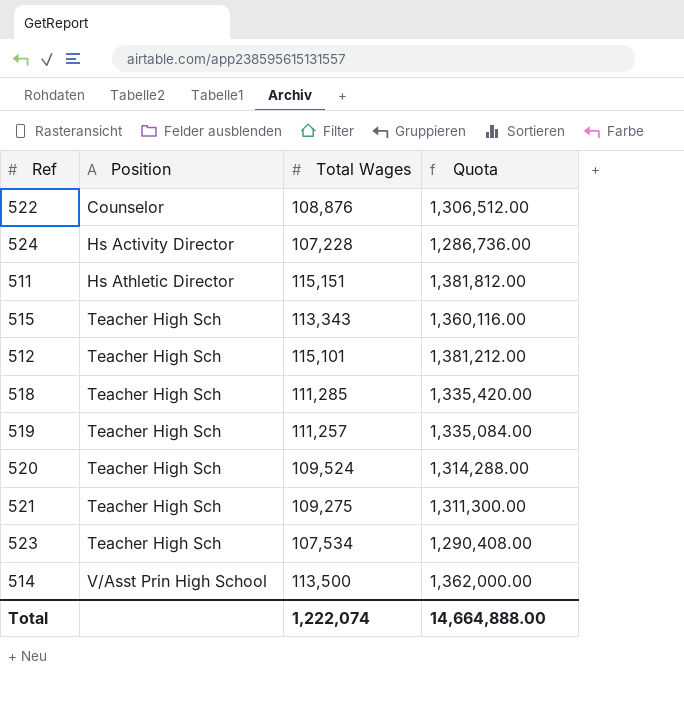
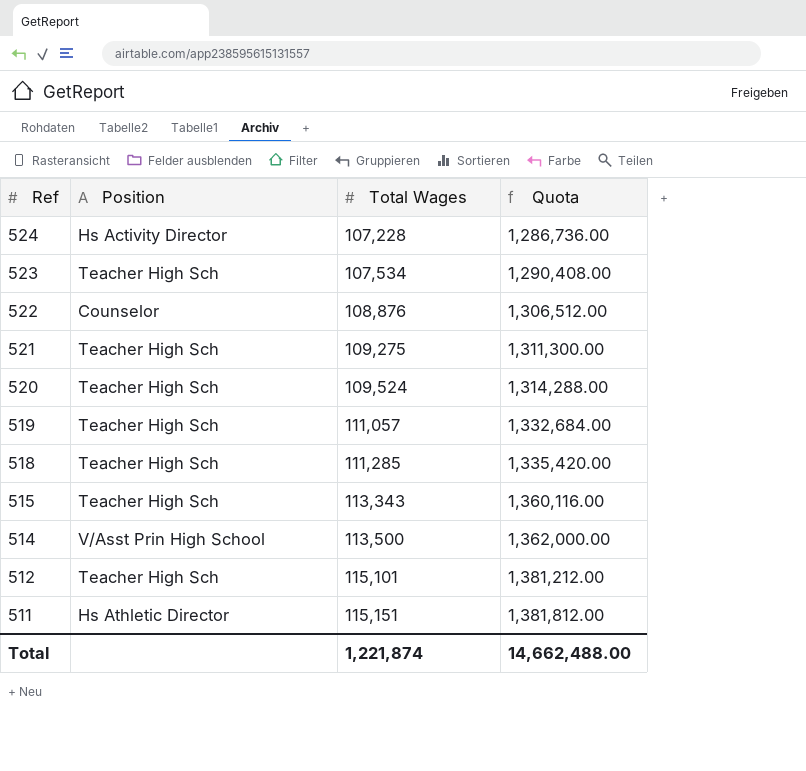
row order: Position ascending -> Ref descending
519 | Total Wages: 111,257 -> 111,057
519 | Quota: 1,335,084.00 -> 1,332,684.00
Total | Total Wages: 1,222,074 -> 1,221,874
Total | Quota: 14,664,888.00 -> 14,662,488.00

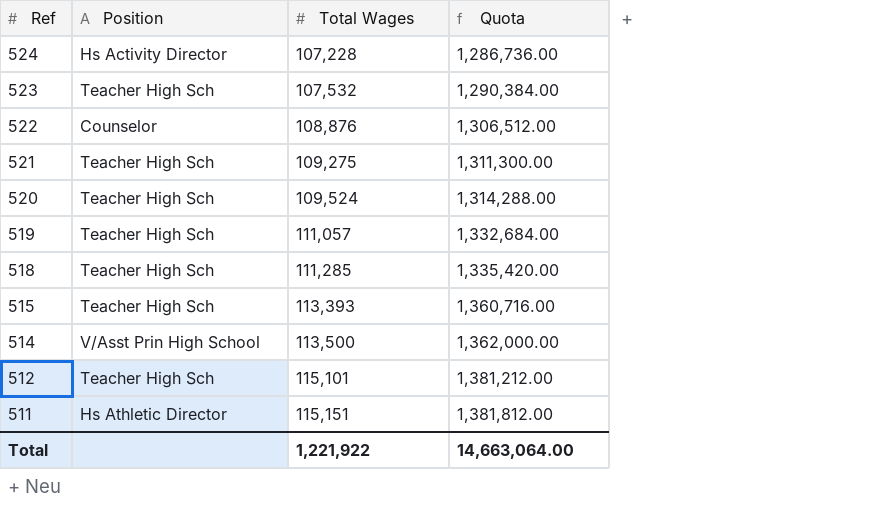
523 | Total Wages: 107,534 -> 107,532
523 | Quota: 1,290,408.00 -> 1,290,384.00
515 | Total Wages: 113,343 -> 113,393
515 | Quota: 1,360,116.00 -> 1,360,716.00
Total | Total Wages: 1,221,874 -> 1,221,922
Total | Quota: 14,662,488.00 -> 14,663,064.00

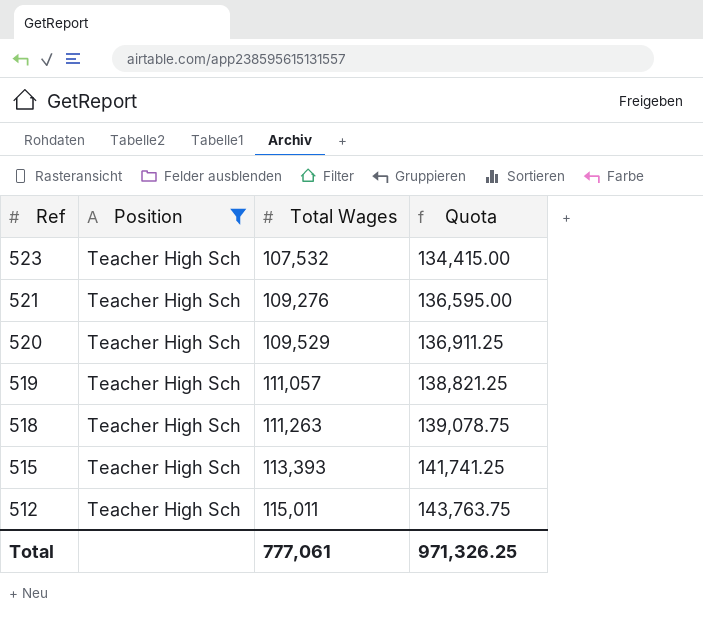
filter: none -> Position = Teacher High Sch
column Quota | formula: [Total Wages] * 12 -> [Total Wages] * 1.25
521 | Total Wages: 109,275 -> 109,276
520 | Total Wages: 109,524 -> 109,529
518 | Total Wages: 111,285 -> 111,263
512 | Total Wages: 115,101 -> 115,011
Total | Total Wages: 1,221,922 -> 777,061
Total | Quota: 14,663,064.00 -> 971,326.25

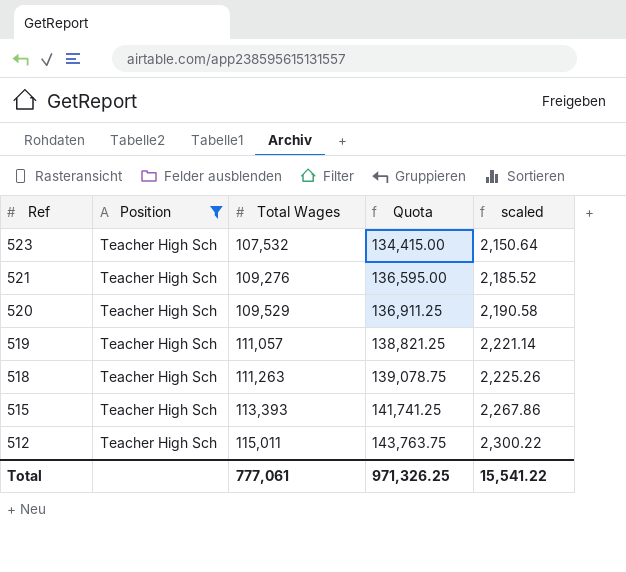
column scaled | formula: none -> [Total Wages] * 0.02

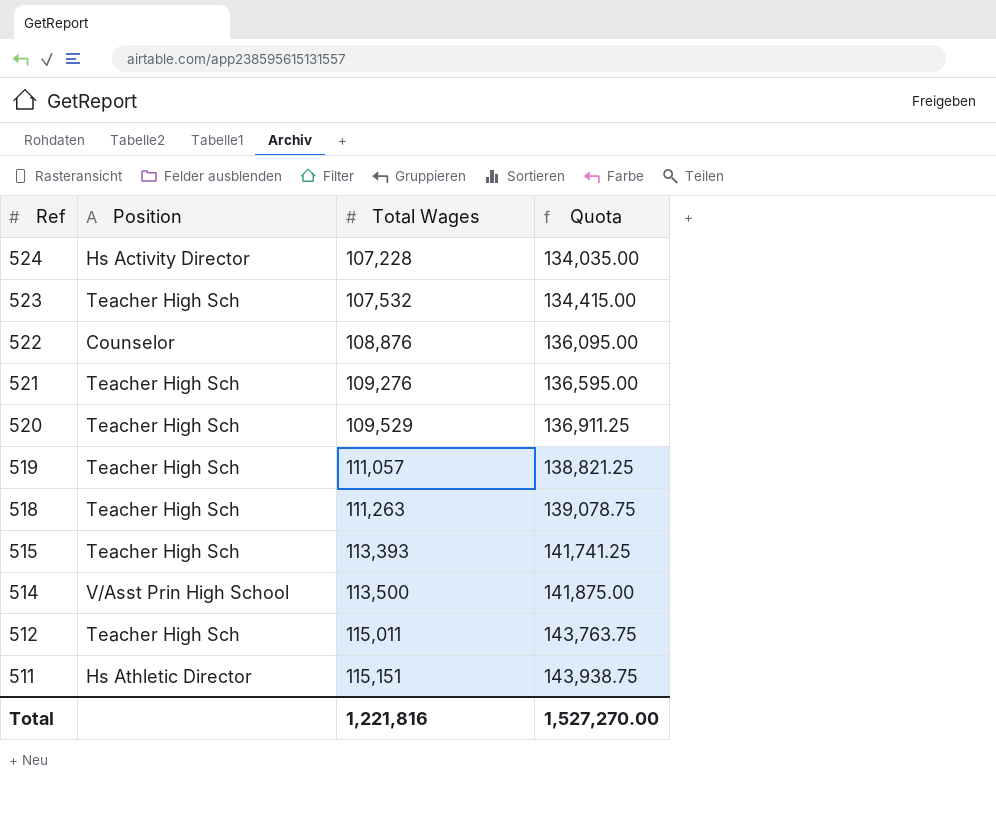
filter: Position = Teacher High Sch -> none
column scaled | formula: [Total Wages] * 0.02 -> none
Total | Total Wages: 777,061 -> 1,221,816
Total | Quota: 971,326.25 -> 1,527,270.00

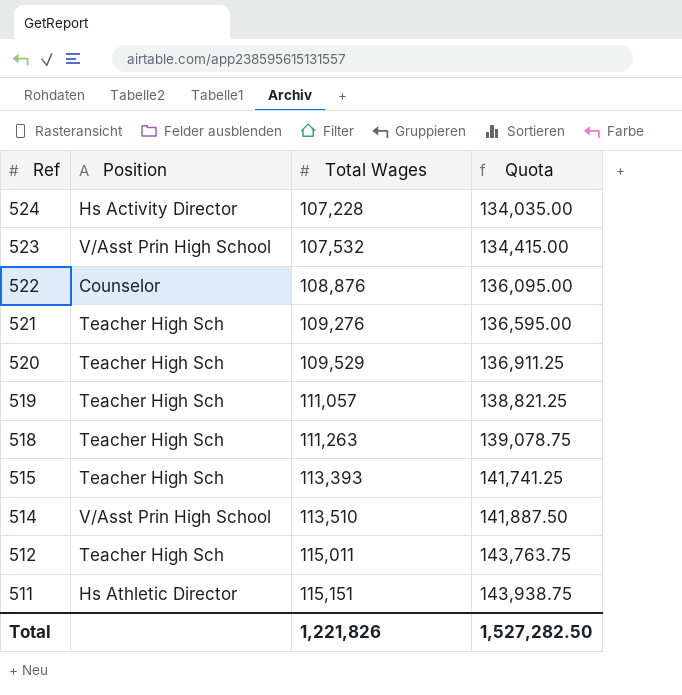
523 | Position: Teacher High Sch -> V/Asst Prin High School
514 | Total Wages: 113,500 -> 113,510
514 | Quota: 141,875.00 -> 141,887.50
Total | Total Wages: 1,221,816 -> 1,221,826
Total | Quota: 1,527,270.00 -> 1,527,282.50

